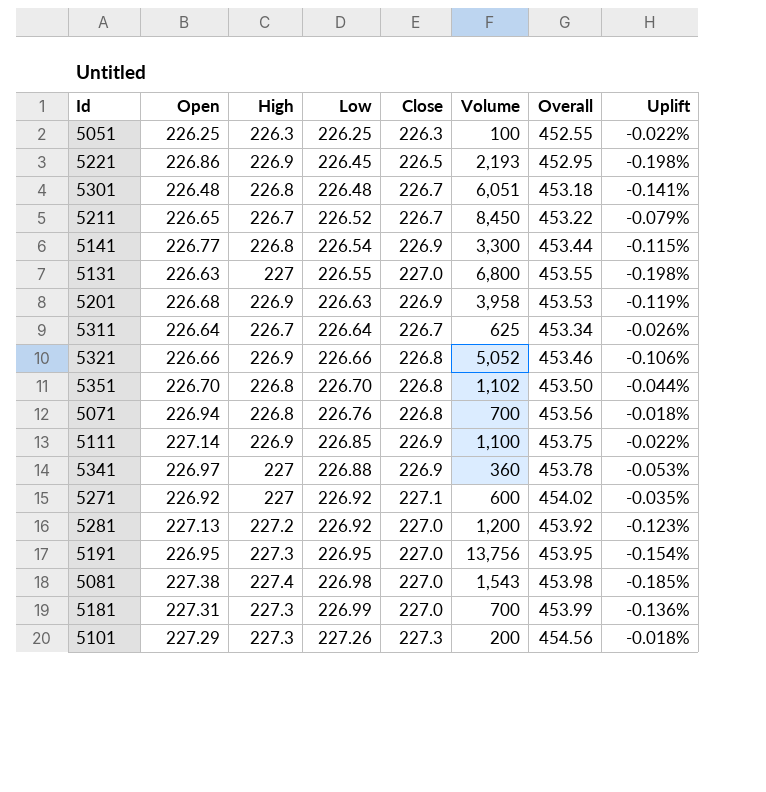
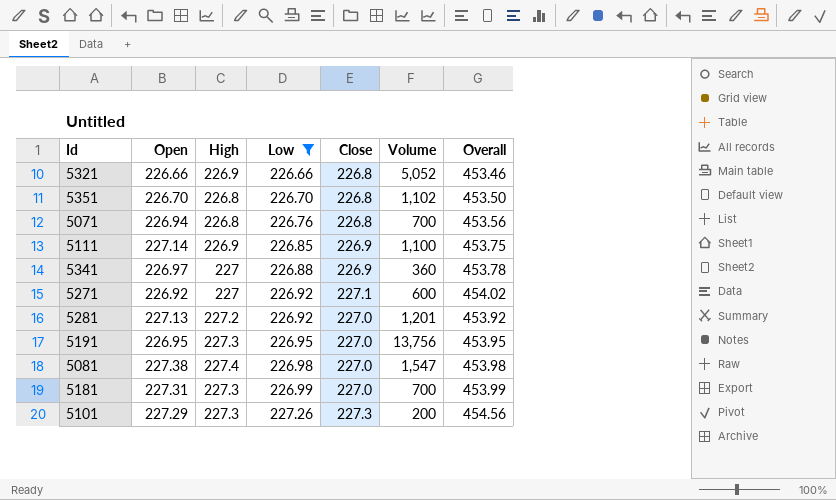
filter: none -> Low >= 226.66
column Uplift | formula: ([Low] - [High]) / [High] -> none
5281 | Volume: 1,200 -> 1,201
5081 | Volume: 1,543 -> 1,547

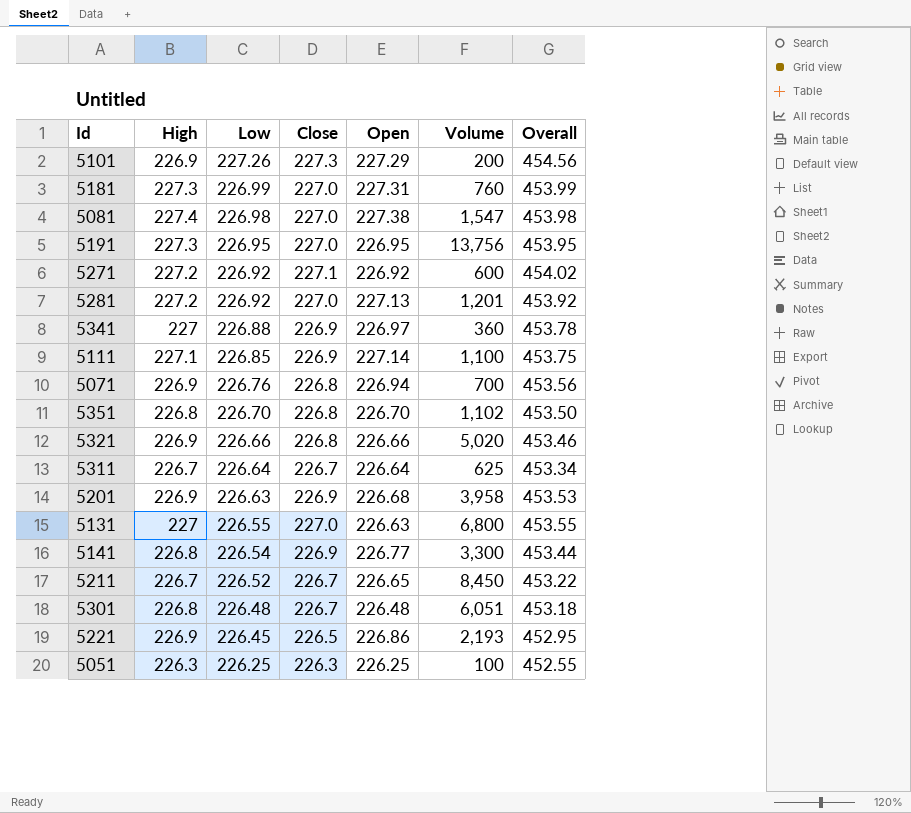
filter: Low >= 226.66 -> none
row order: Low ascending -> Low descending
column Open | position: 2 -> 5
5101 | High: 227.3 -> 226.9
5181 | Volume: 700 -> 760
5271 | High: 227 -> 227.2
5111 | High: 226.9 -> 227.1
5071 | High: 226.8 -> 226.9
5321 | Volume: 5,052 -> 5,020

